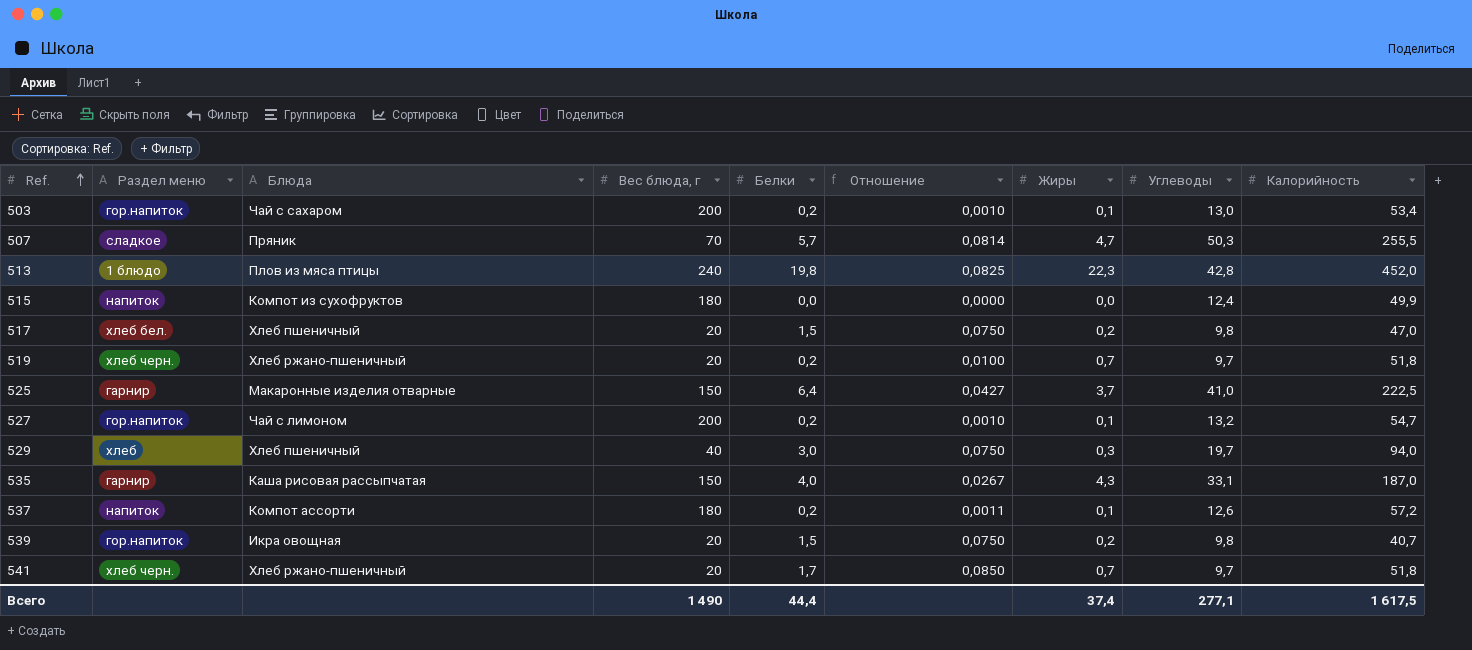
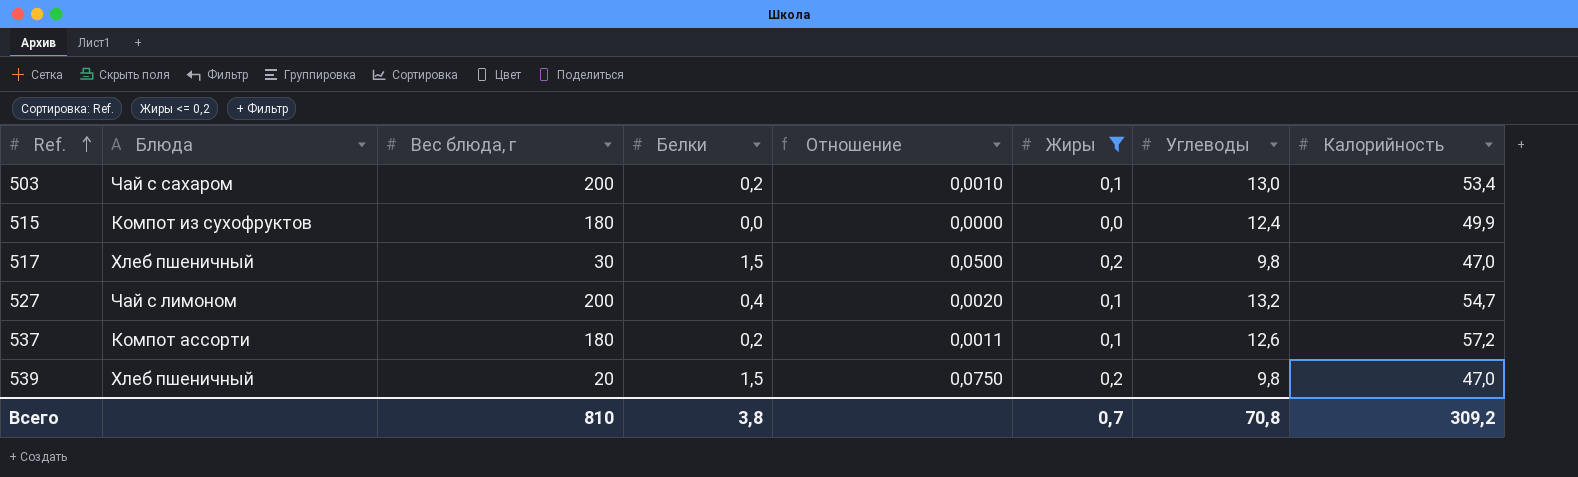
filter: none -> Жиры <= 0,2
column Раздел меню | position: 2 -> none
517 | Вес блюда, г: 20 -> 30
517 | Отношение: 0,0750 -> 0,0500
527 | Белки: 0,2 -> 0,4
527 | Отношение: 0,0010 -> 0,0020
539 | Блюда: Икра овощная -> Хлеб пшеничный
539 | Калорийность: 40,7 -> 47,0
Всего | Вес блюда, г: 1 490 -> 810
Всего | Белки: 44,4 -> 3,8
Всего | Жиры: 37,4 -> 0,7
Всего | Углеводы: 277,1 -> 70,8
Всего | Калорийность: 1 617,5 -> 309,2

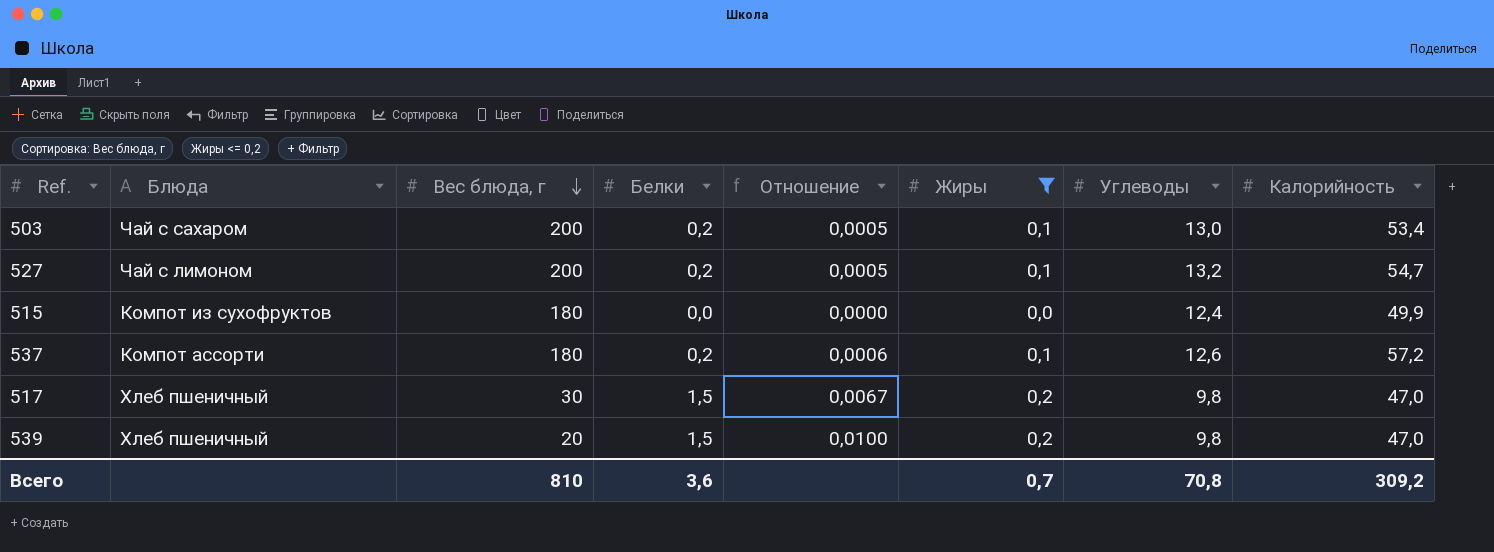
row order: Ref. ascending -> Вес блюда, г descending
column Отношение | formula: [Белки] / [Вес блюда, г] -> [Жиры] / [Вес блюда, г]
527 | Белки: 0,4 -> 0,2
Всего | Белки: 3,8 -> 3,6

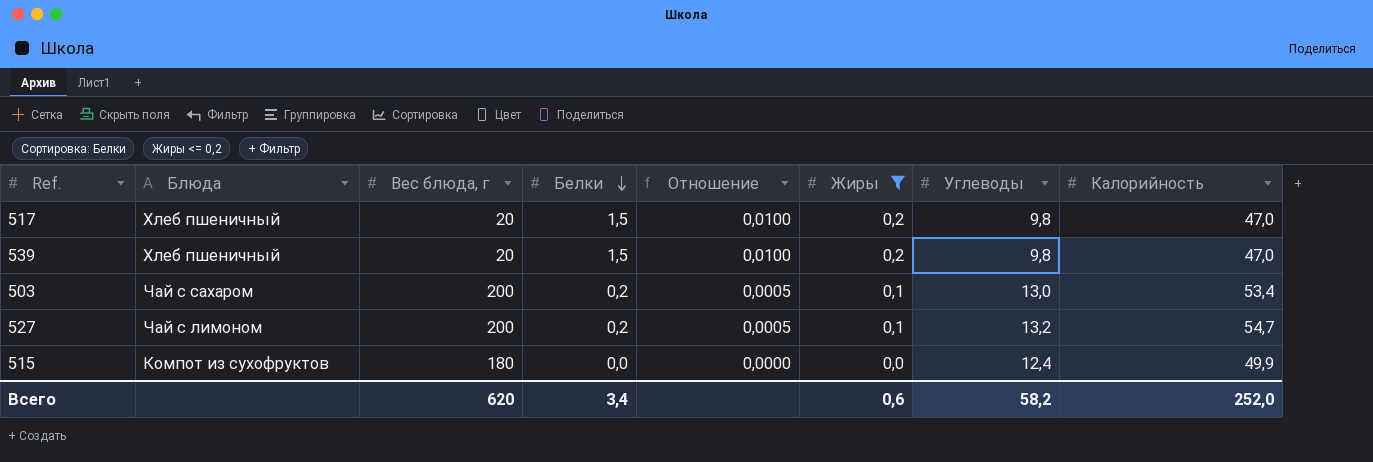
row order: Вес блюда, г descending -> Белки descending
row 537: Компот ассорти | 180 | 0,2 | 0,0006 | 0,1 | 12,6 | 57,2 -> none
517 | Вес блюда, г: 30 -> 20
517 | Отношение: 0,0067 -> 0,0100
Всего | Вес блюда, г: 810 -> 620
Всего | Белки: 3,6 -> 3,4
Всего | Жиры: 0,7 -> 0,6
Всего | Углеводы: 70,8 -> 58,2
Всего | Калорийность: 309,2 -> 252,0

